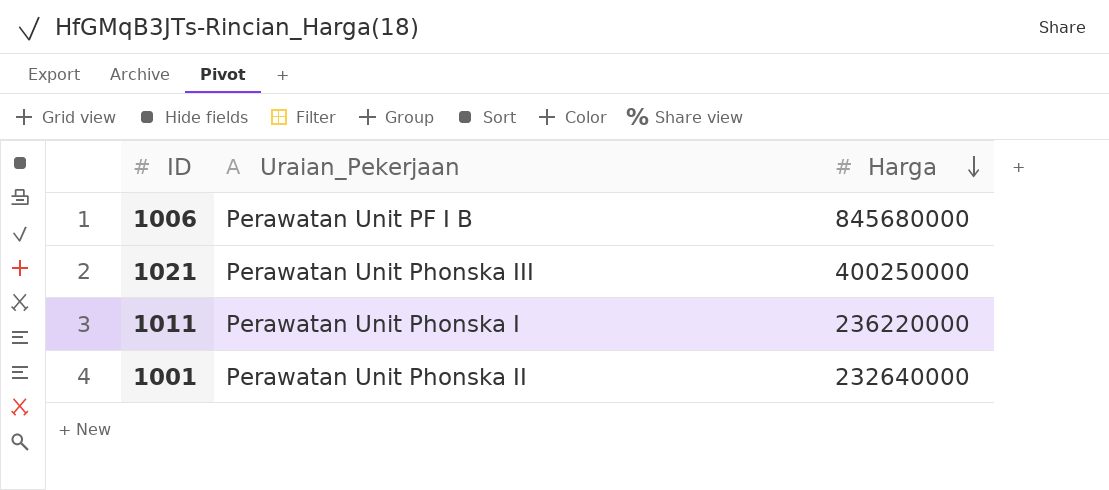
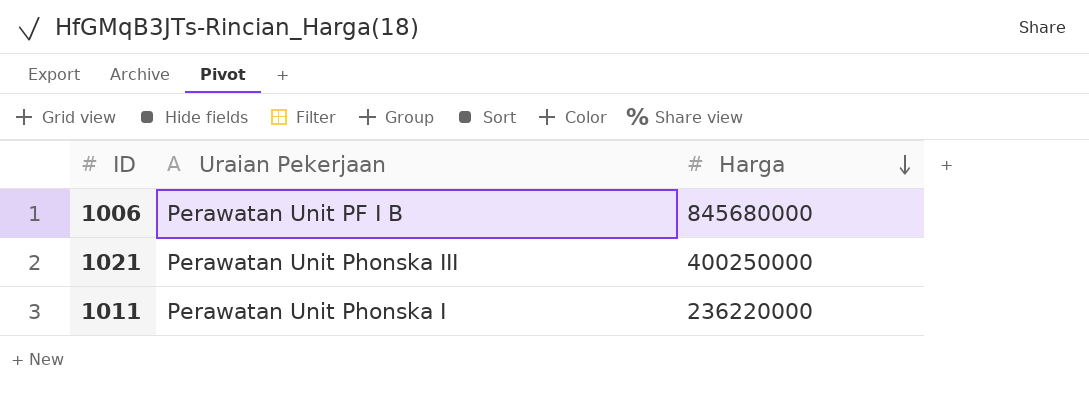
column name: Uraian_Pekerjaan -> Uraian Pekerjaan
row 1001: Perawatan Unit Phonska II | 232640000 -> none

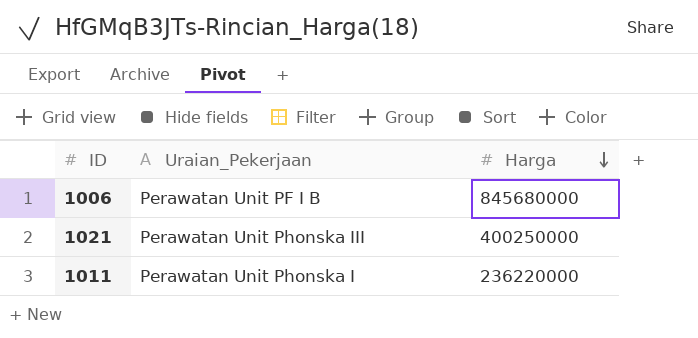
column name: Uraian Pekerjaan -> Uraian_Pekerjaan

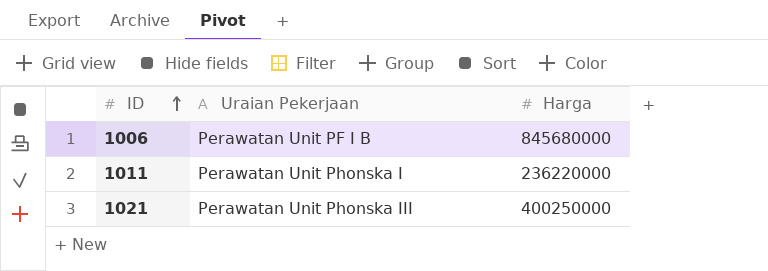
row order: Harga descending -> ID ascending
column name: Uraian_Pekerjaan -> Uraian Pekerjaan

